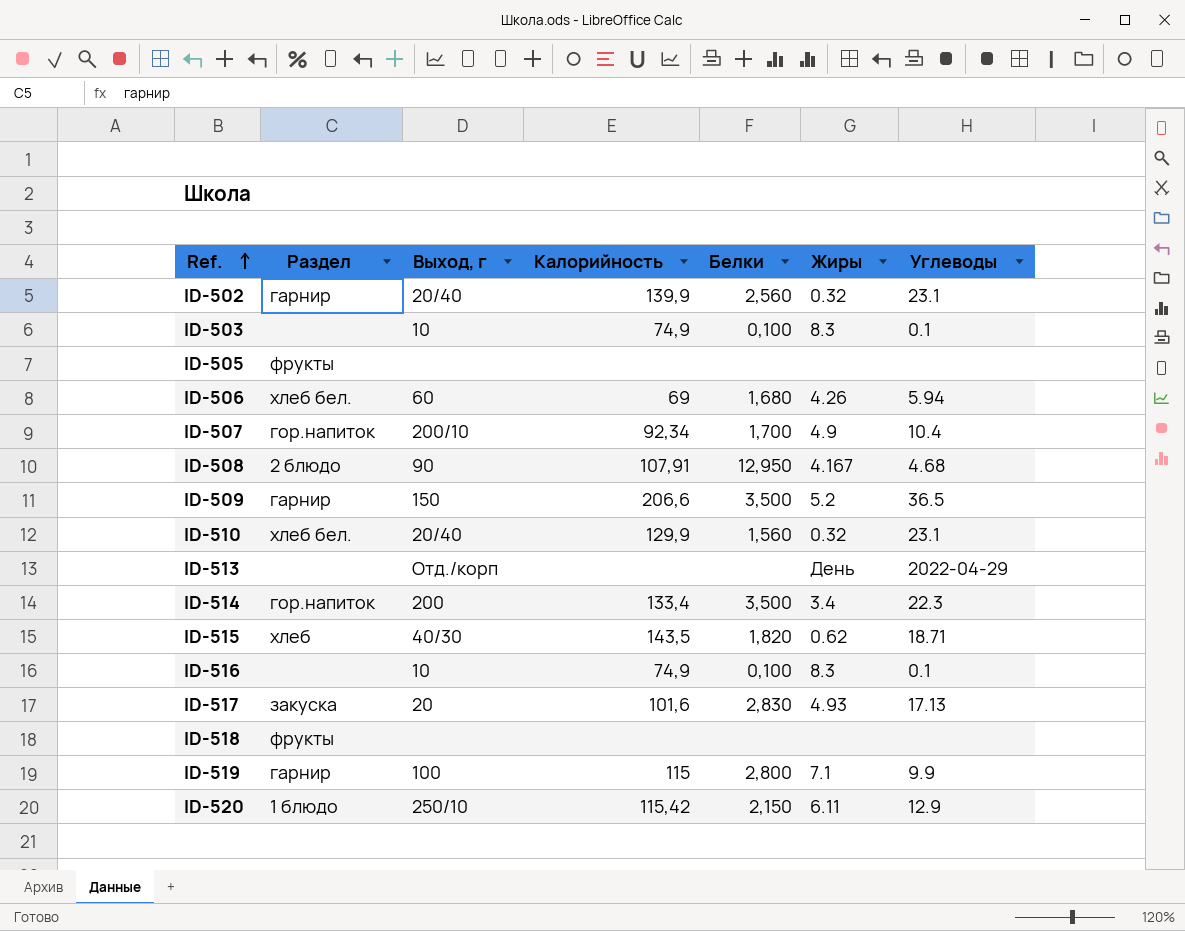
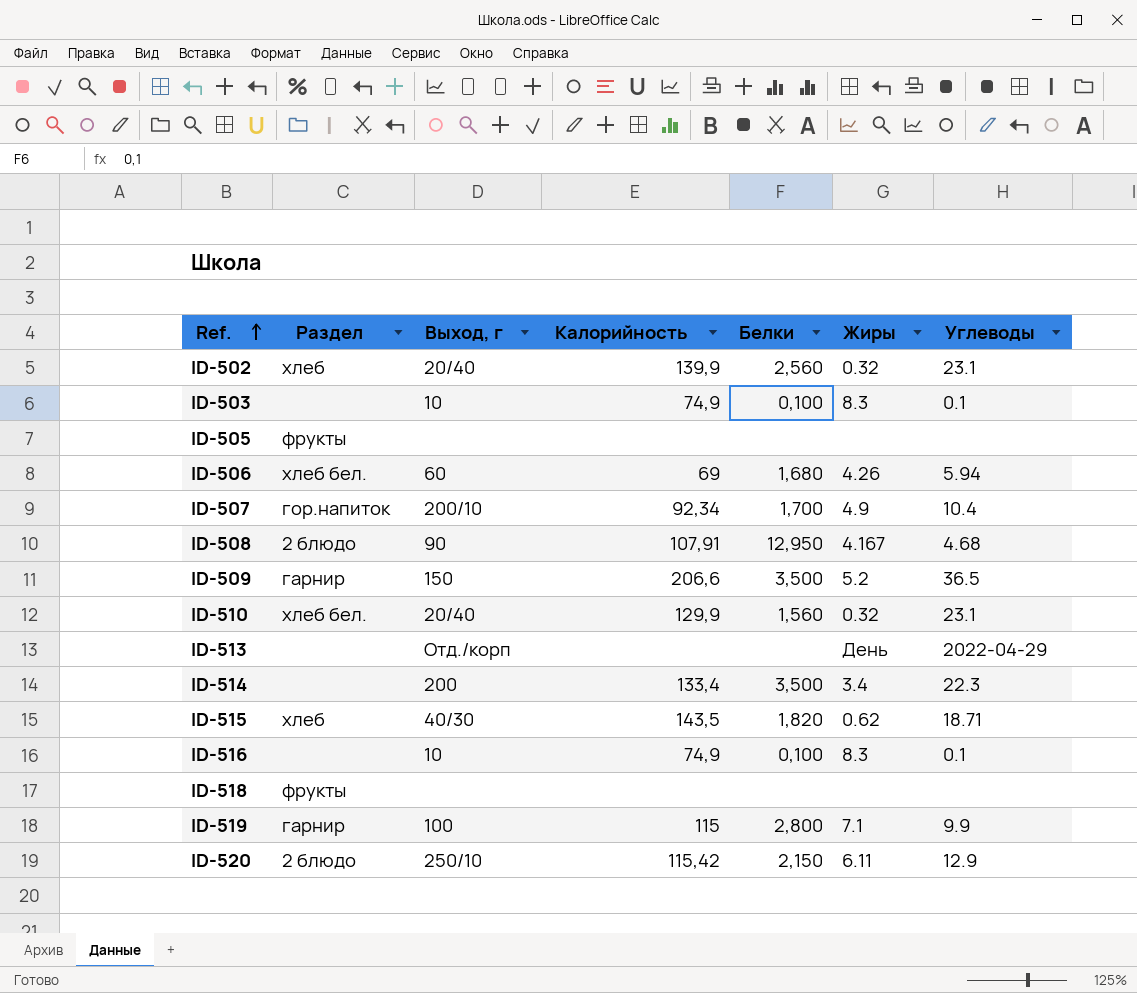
row ID-517: закуска | 20 | 101,6 | 2,830 | 4.93 | 17.13 -> none
ID-502 | Раздел: гарнир -> хлеб
ID-514 | Раздел: гор.напиток -> none
ID-520 | Раздел: 1 блюдо -> 2 блюдо

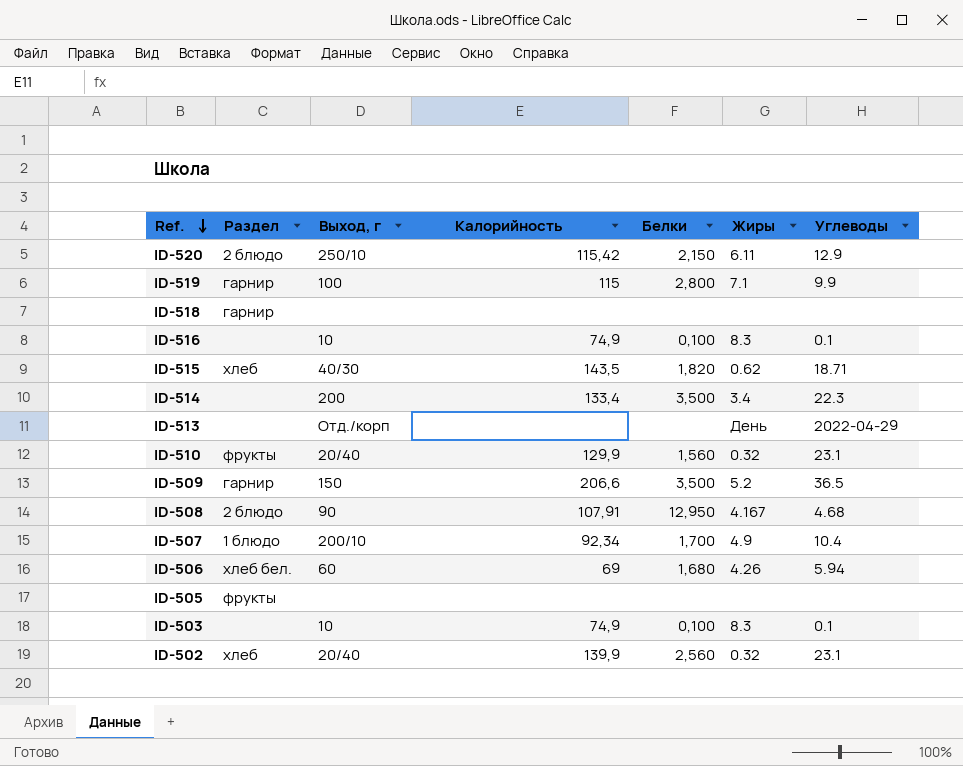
row order: Ref. ascending -> Ref. descending
ID-518 | Раздел: фрукты -> гарнир
ID-510 | Раздел: хлеб бел. -> фрукты
ID-507 | Раздел: гор.напиток -> 1 блюдо

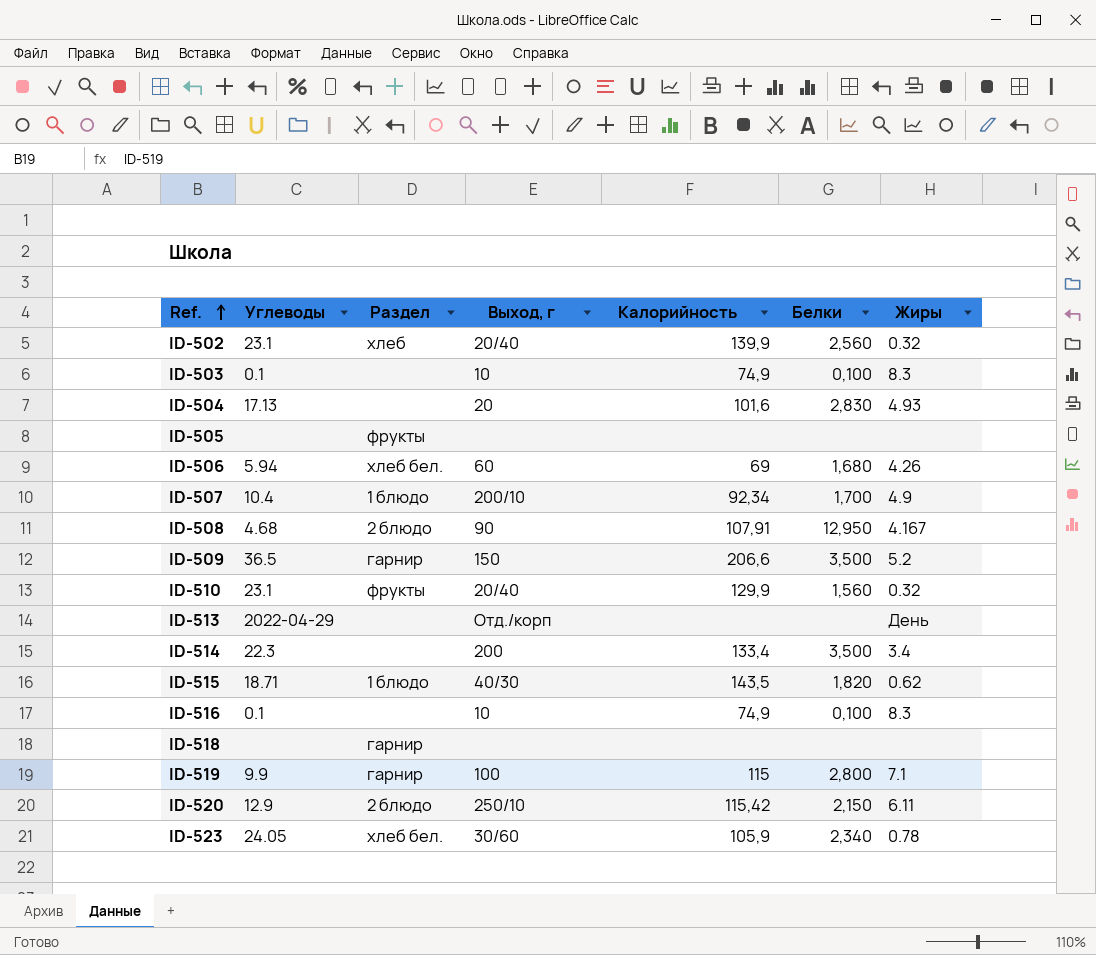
row order: Ref. descending -> Ref. ascending
column Углеводы | position: 7 -> 2
row ID-504: none -> 17.13 | none | 20 | 101,6 | 2,830 | 4.93
ID-515 | Раздел: хлеб -> 1 блюдо
row ID-523: none -> 24.05 | хлеб бел. | 30/60 | 105,9 | 2,340 | 0.78

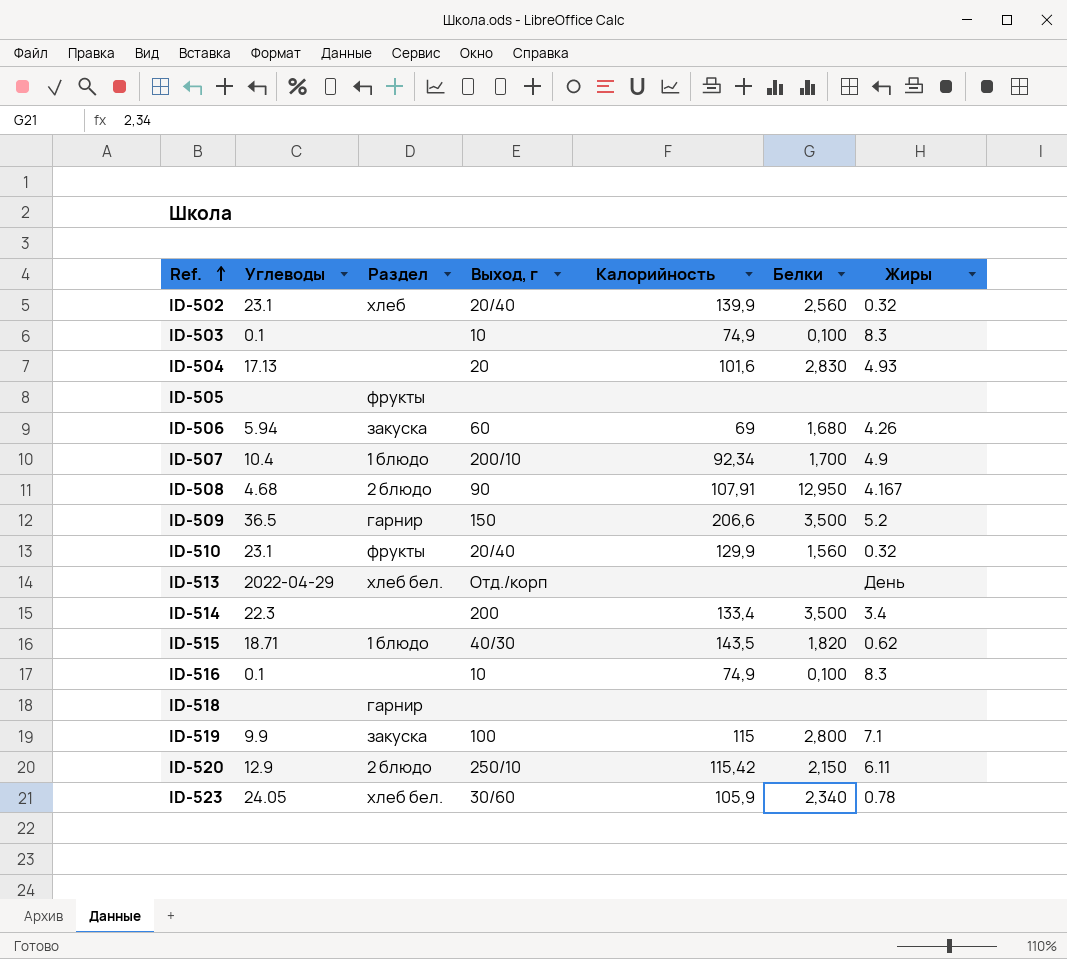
ID-506 | Раздел: хлеб бел. -> закуска
ID-513 | Раздел: none -> хлеб бел.
ID-519 | Раздел: гарнир -> закуска

